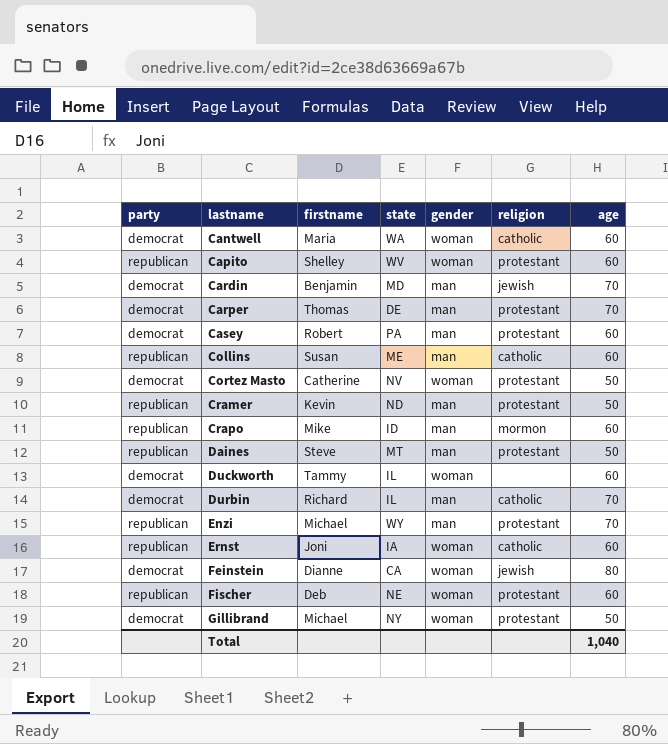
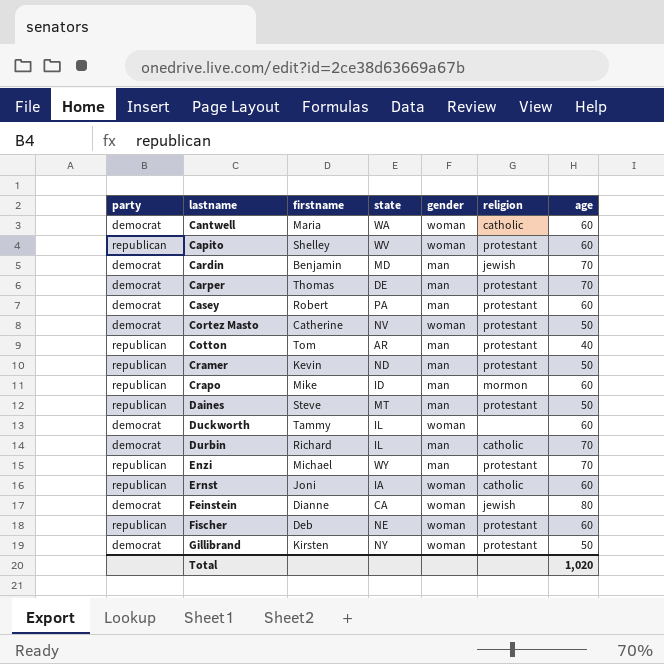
row Collins: republican | Susan | ME | man | catholic | 60 -> none
row Cotton: none -> republican | Tom | AR | man | protestant | 40
Gillibrand | firstname: Michael -> Kirsten
Total | age: 1,040 -> 1,020

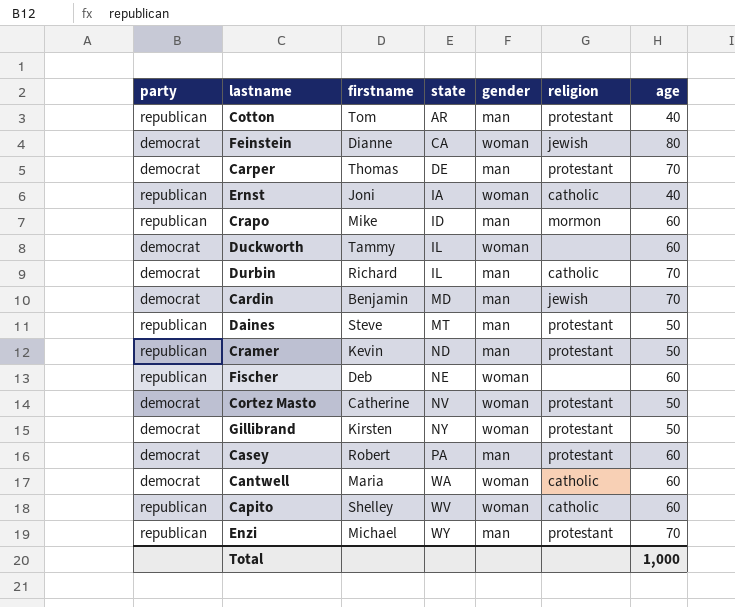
row order: lastname ascending -> state ascending
Ernst | age: 60 -> 40
Fischer | religion: protestant -> none
Capito | religion: protestant -> catholic
Total | age: 1,020 -> 1,000

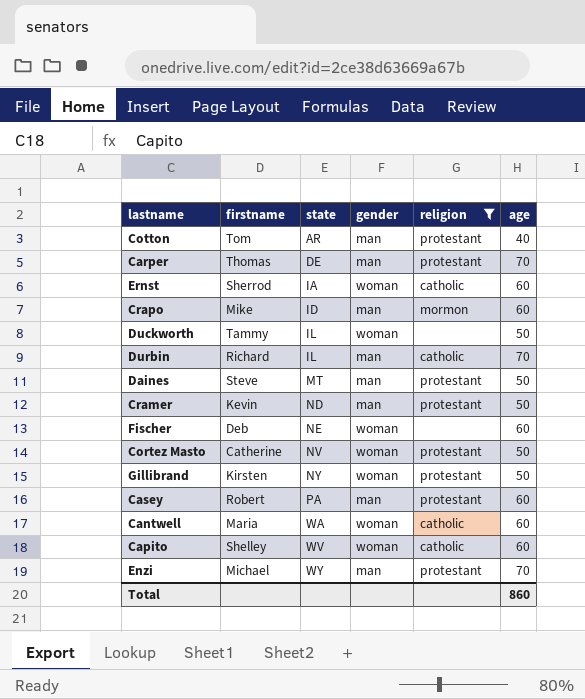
filter: none -> religion != jewish
column party | position: 1 -> none
Ernst | firstname: Joni -> Sherrod
Ernst | age: 40 -> 60
Duckworth | age: 60 -> 50
Total | age: 1,000 -> 860

